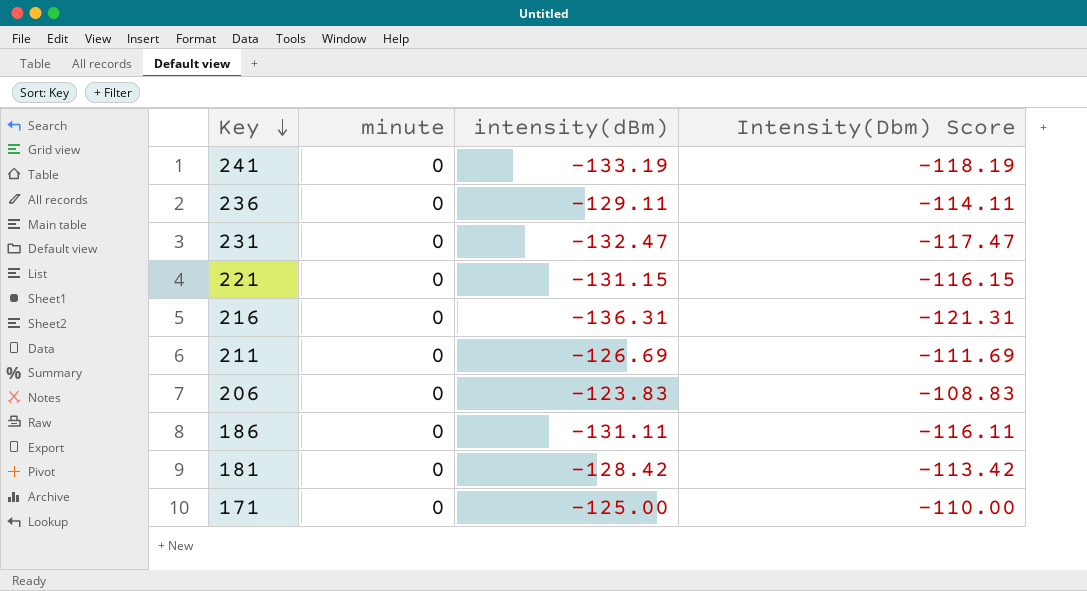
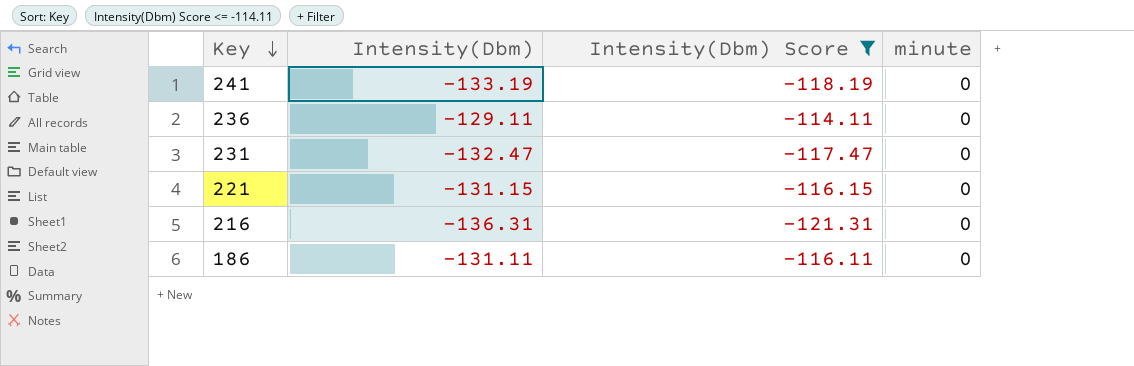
filter: none -> Intensity(Dbm) Score <= -114.11
column name: intensity(dBm) -> Intensity(Dbm)
column minute | position: 2 -> 4

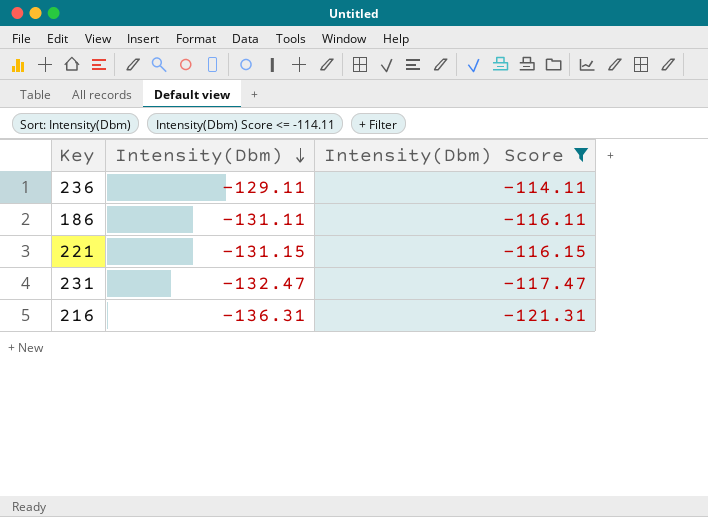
row order: Key descending -> Intensity(Dbm) descending
column minute | position: 4 -> none
row 241: -133.19 | -118.19 | 0 -> none

